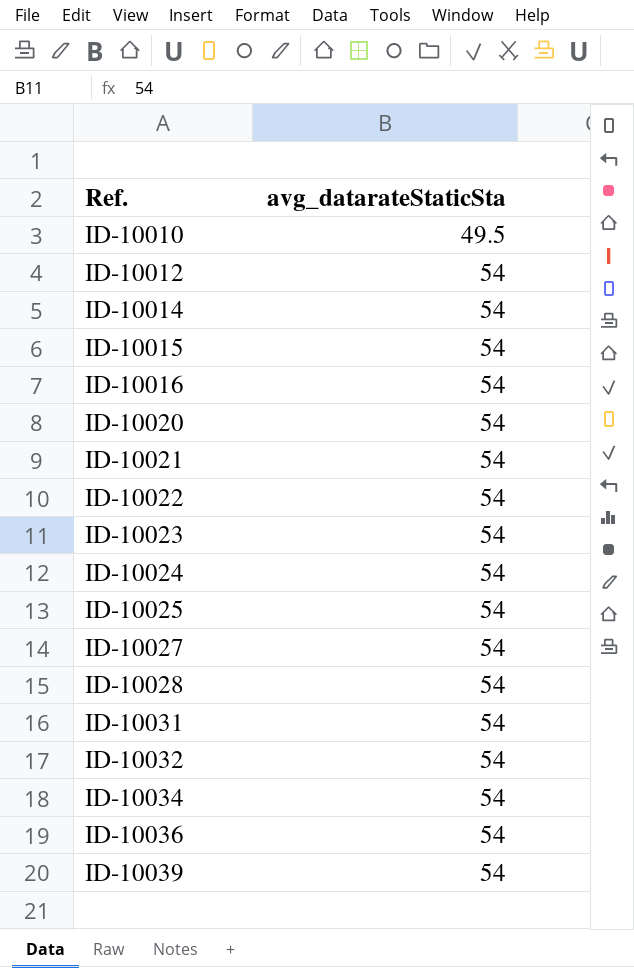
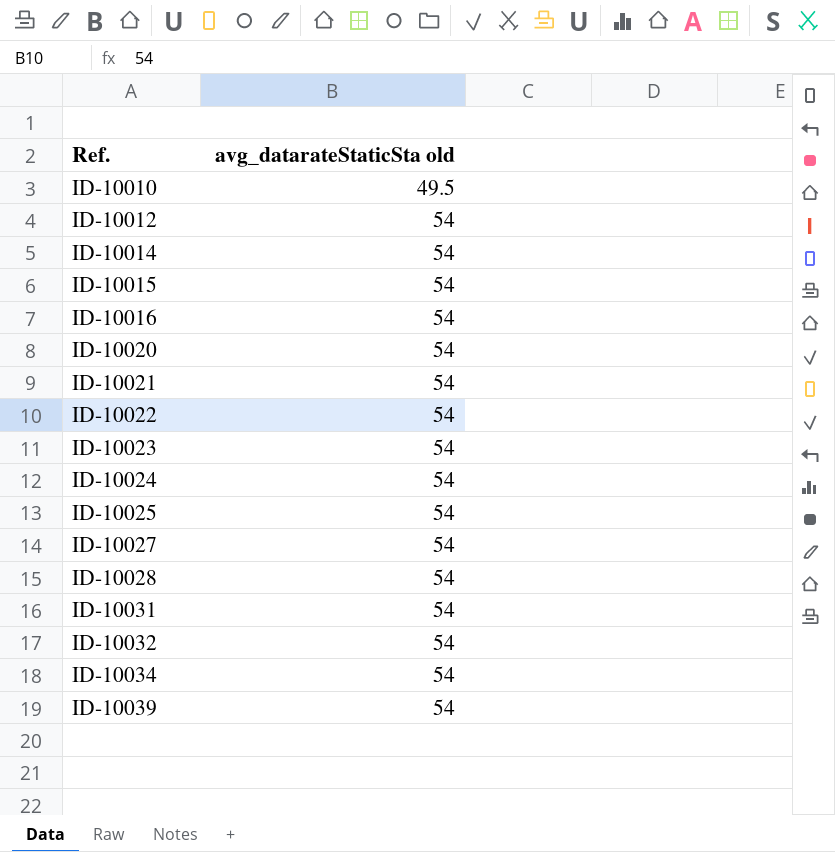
column name: avg_datarateStaticSta -> avg_datarateStaticSta old
row ID-10036: 54 -> none

